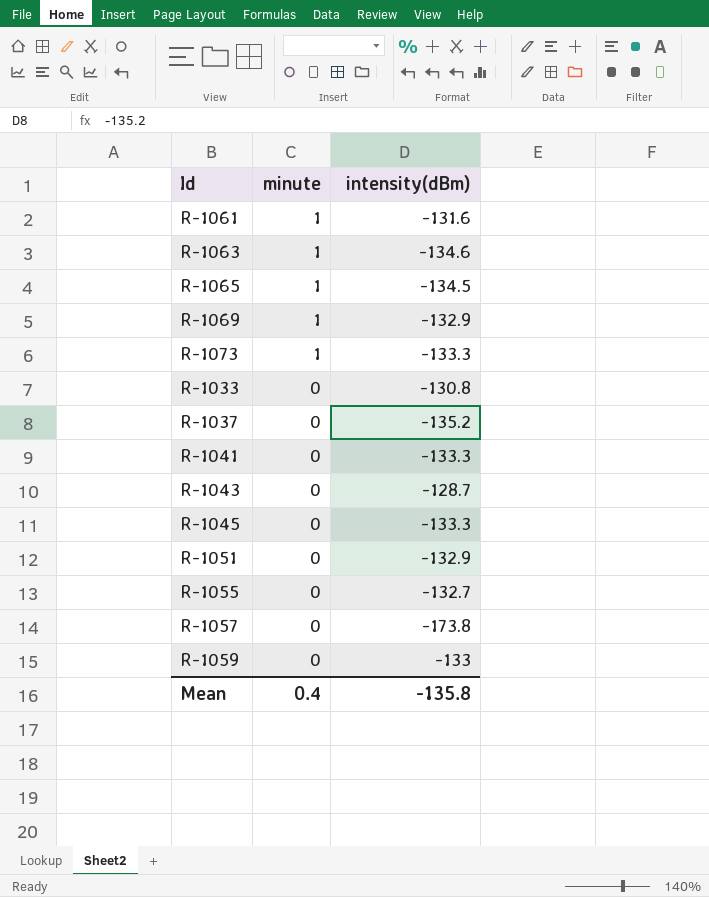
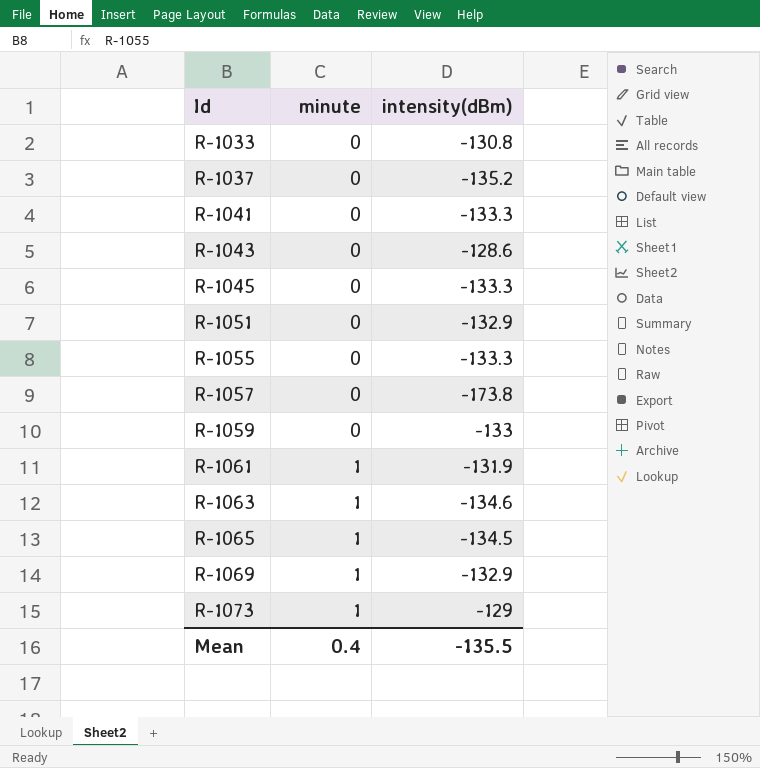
row order: minute descending -> Id ascending
R-1043 | intensity(dBm): -128.7 -> -128.6
R-1055 | intensity(dBm): -132.7 -> -133.3
R-1061 | intensity(dBm): -131.6 -> -131.9
R-1073 | intensity(dBm): -133.3 -> -129
Mean | intensity(dBm): -135.8 -> -135.5

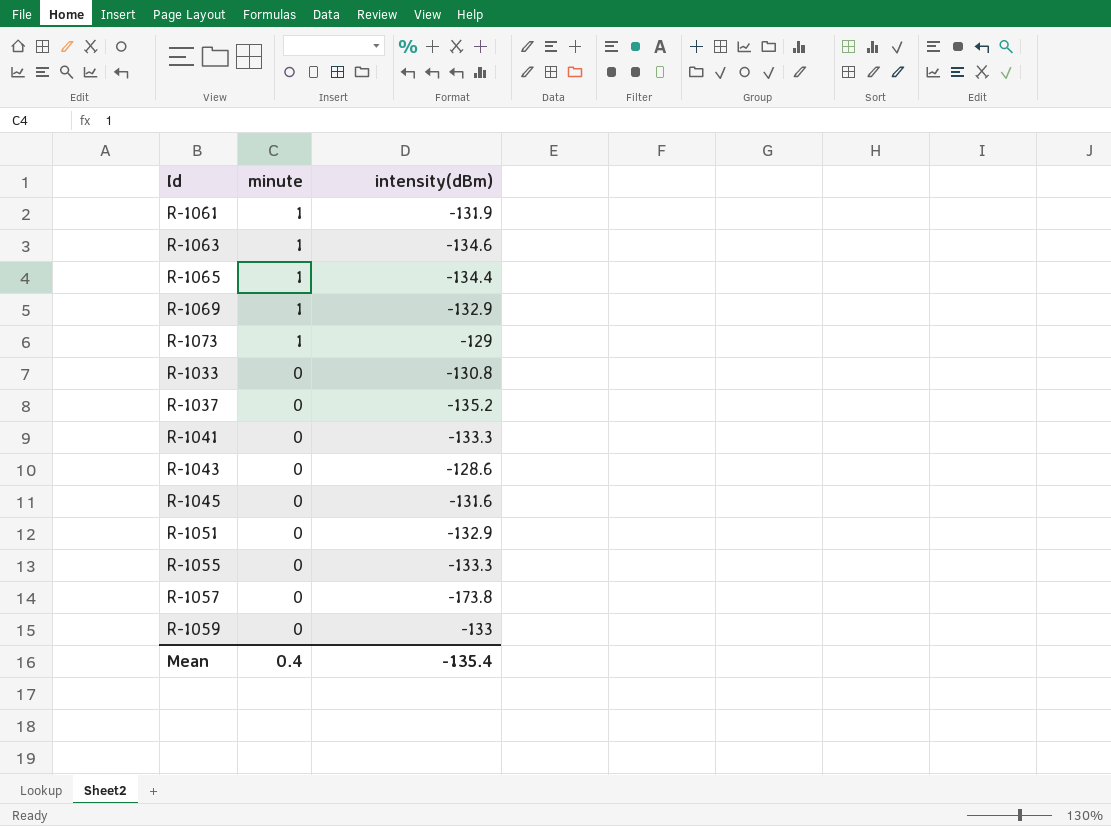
row order: Id ascending -> minute descending
R-1065 | intensity(dBm): -134.5 -> -134.4
R-1045 | intensity(dBm): -133.3 -> -131.6
Mean | intensity(dBm): -135.5 -> -135.4

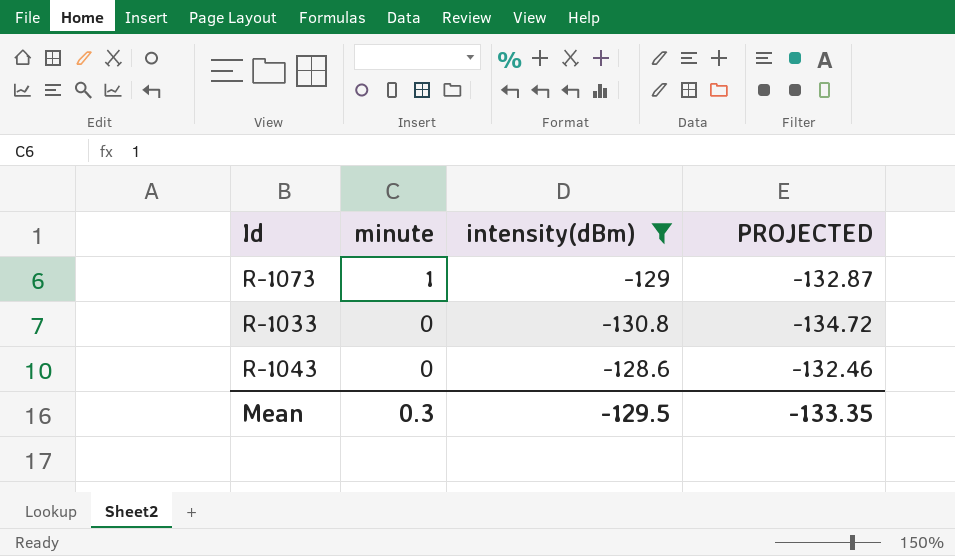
filter: none -> intensity(dBm) >= -130.8
column PROJECTED | formula: none -> [intensity(dBm)] * 1.03
Mean | minute: 0.4 -> 0.3
Mean | intensity(dBm): -135.4 -> -129.5

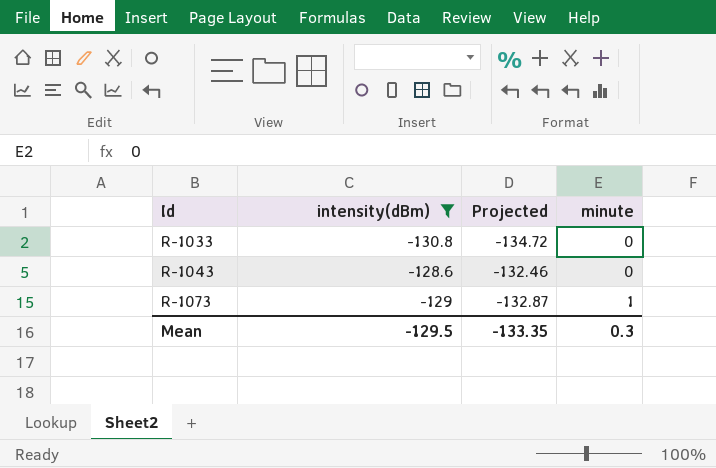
row order: minute descending -> Id ascending
column name: PROJECTED -> Projected
column minute | position: 2 -> 4

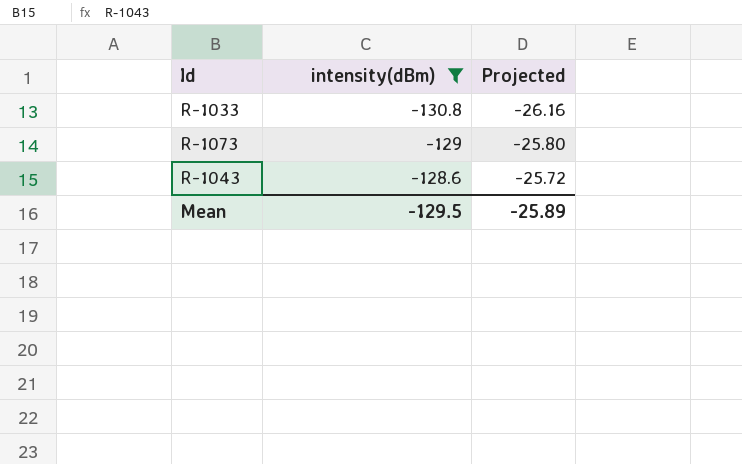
row order: Id ascending -> intensity(dBm) ascending
column minute | position: 4 -> none
column Projected | formula: [intensity(dBm)] * 1.03 -> [intensity(dBm)] * 0.2
Mean | Projected: -133.35 -> -25.89

